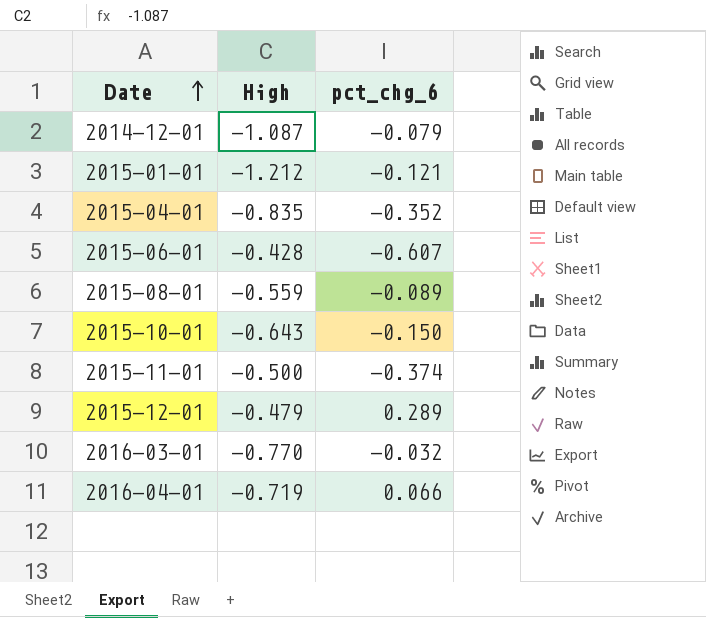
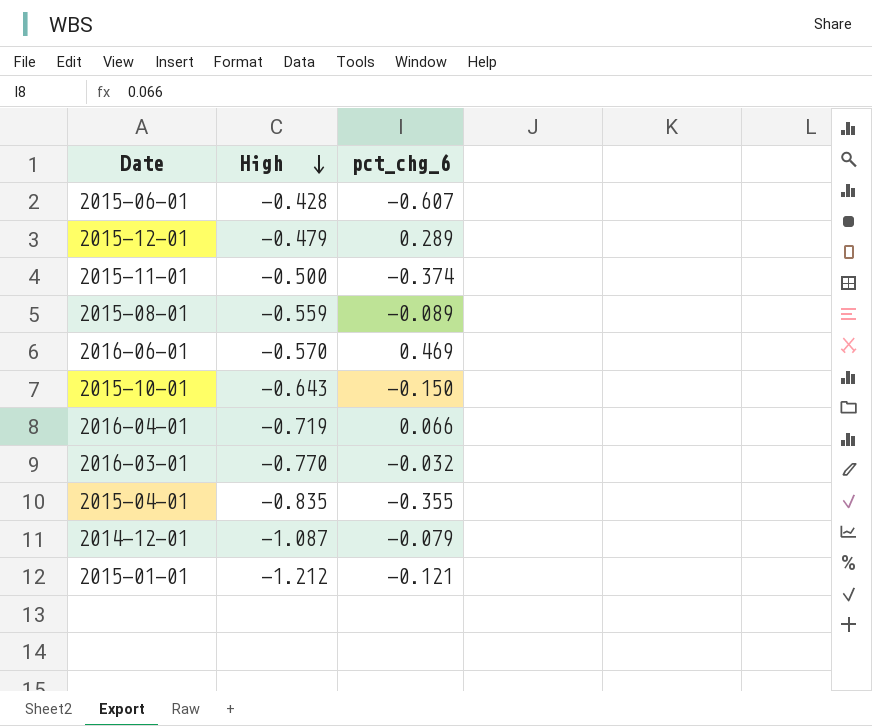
row order: Date ascending -> High descending
row 2016-06-01: none -> -0.570 | 0.469
2015-04-01 | pct_chg_6: -0.352 -> -0.355

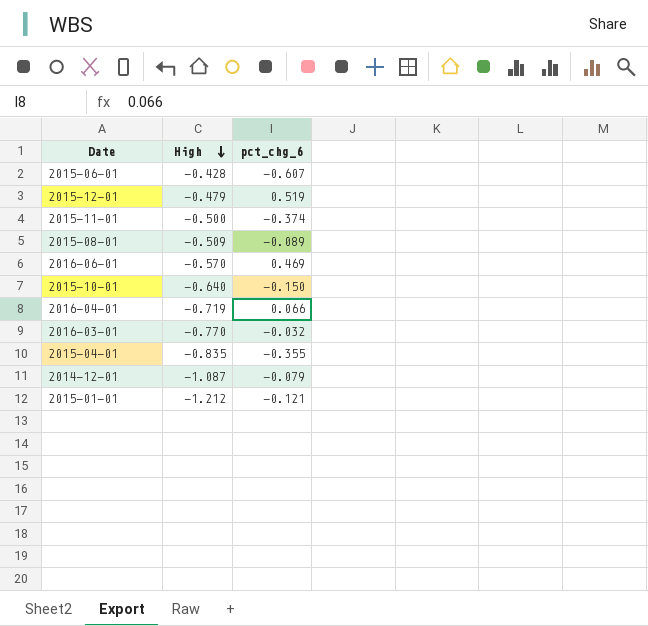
2015-12-01 | pct_chg_6: 0.289 -> 0.519
2015-08-01 | High: -0.559 -> -0.509
2015-10-01 | High: -0.643 -> -0.640

